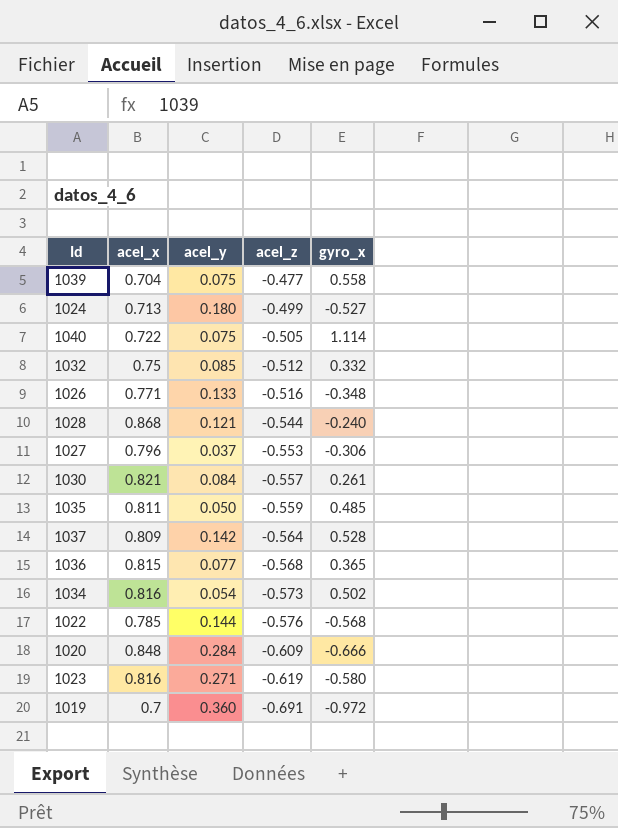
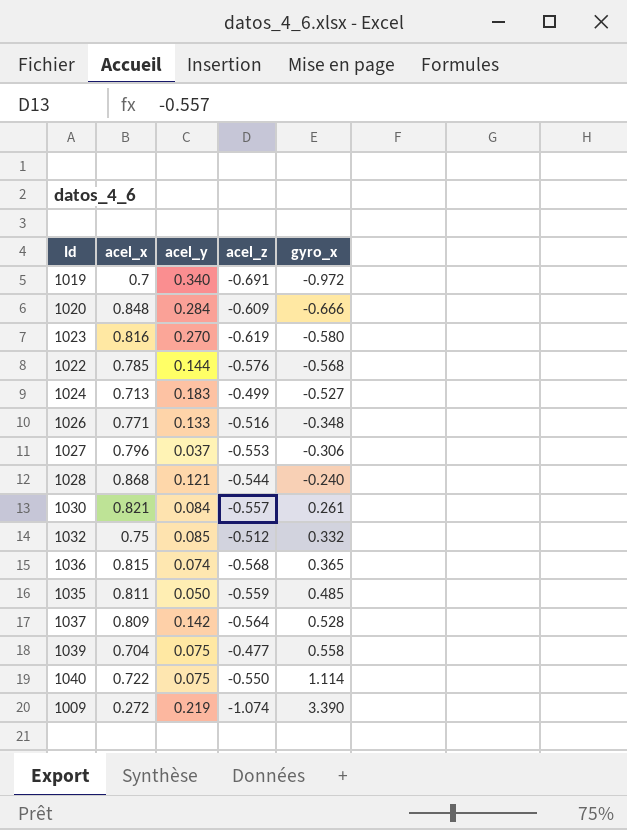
row order: acel_z descending -> gyro_x ascending
row 1034: 0.816 | 0.054 | -0.573 | 0.502 -> none
1019 | acel_y: 0.360 -> 0.340
1023 | acel_y: 0.271 -> 0.270
1024 | acel_y: 0.180 -> 0.183
1036 | acel_y: 0.077 -> 0.074
1040 | acel_z: -0.505 -> -0.550
row 1009: none -> 0.272 | 0.219 | -1.074 | 3.390

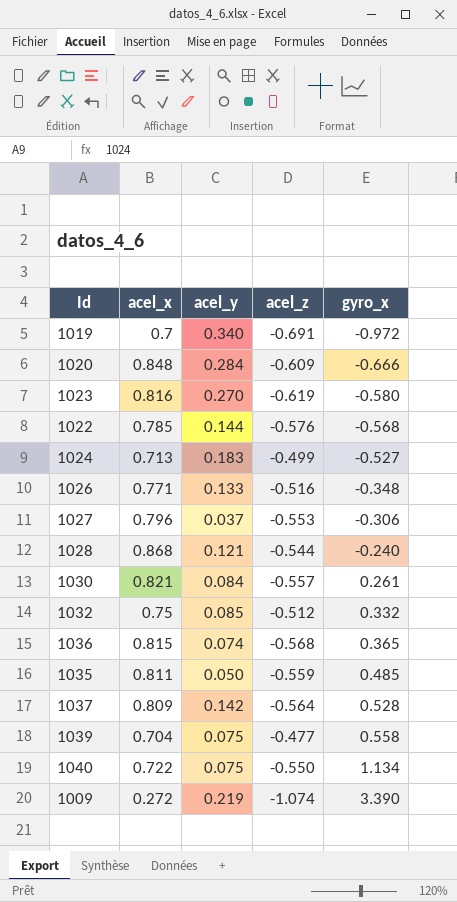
1040 | gyro_x: 1.114 -> 1.134

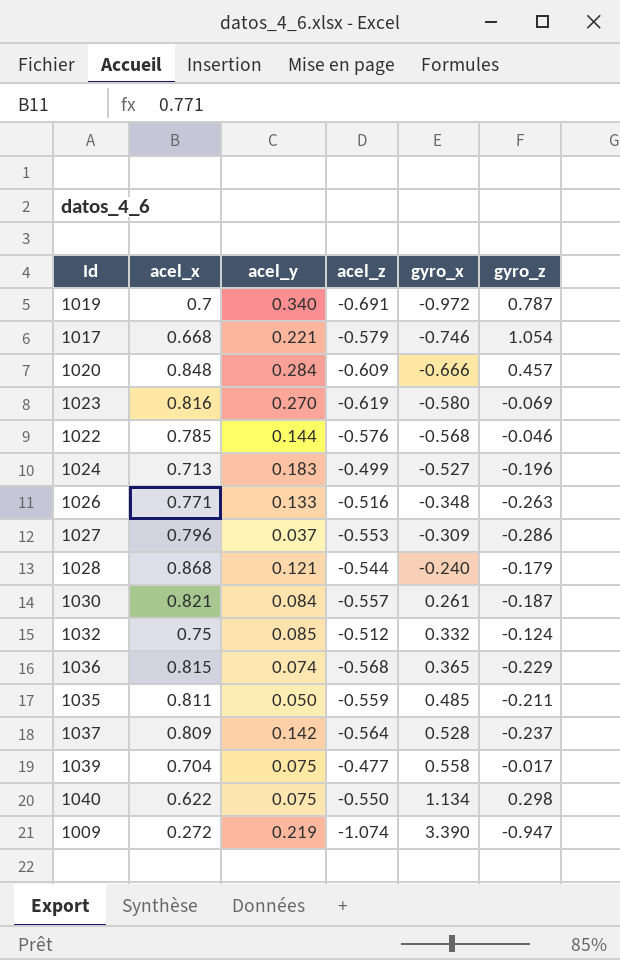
column gyro_z | position: none -> 6
row 1017: none -> 0.668 | 0.221 | -0.579 | -0.746 | 1.054
1027 | gyro_x: -0.306 -> -0.309
1040 | acel_x: 0.722 -> 0.622

